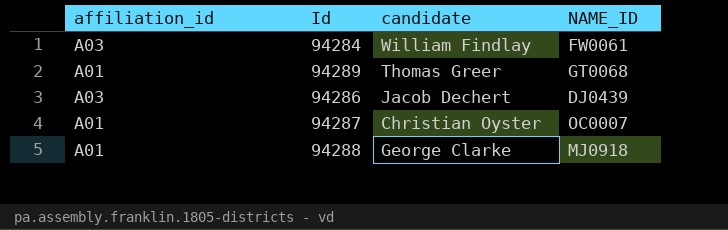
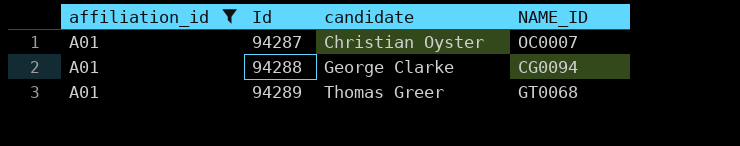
filter: none -> affiliation_id = A01
row order: none -> Id ascending
94288 | NAME_ID: MJ0918 -> CG0094

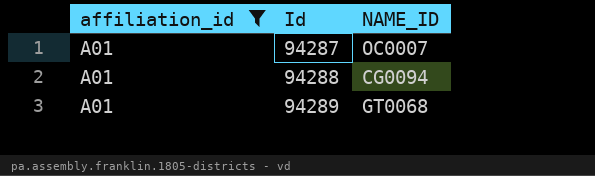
column candidate | position: 3 -> none

